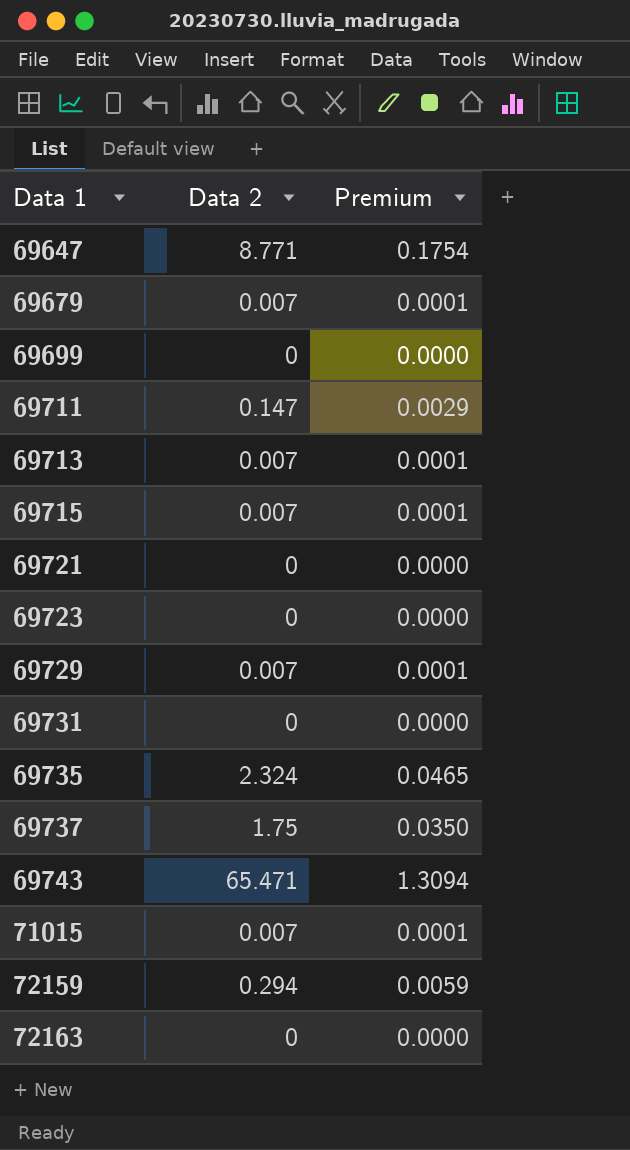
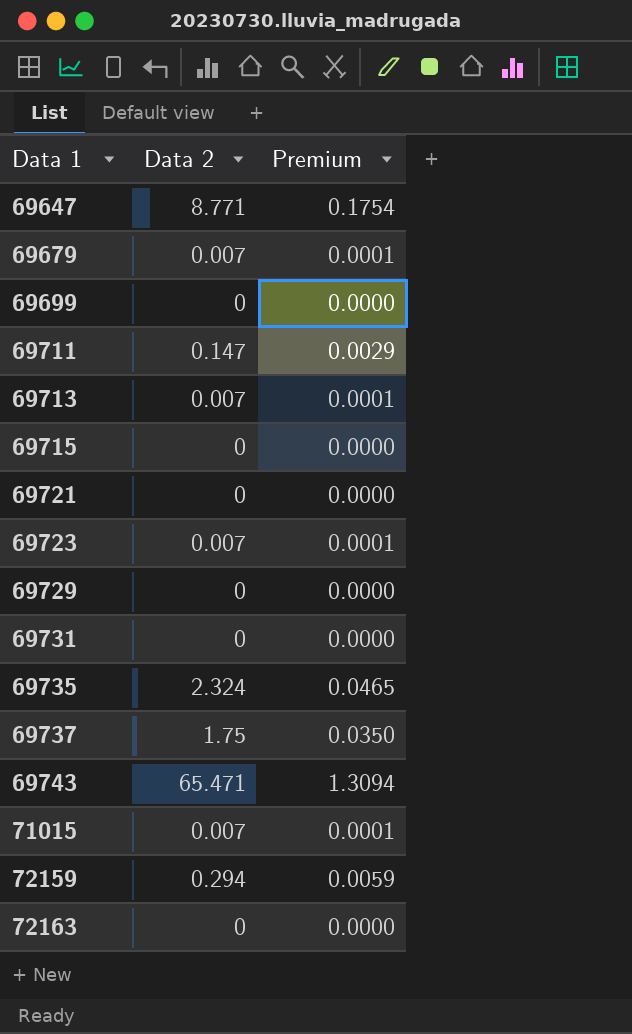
69715 | Data 2: 0.007 -> 0
69715 | Premium: 0.0001 -> 0.0000
69723 | Data 2: 0 -> 0.007
69723 | Premium: 0.0000 -> 0.0001
69729 | Data 2: 0.007 -> 0
69729 | Premium: 0.0001 -> 0.0000

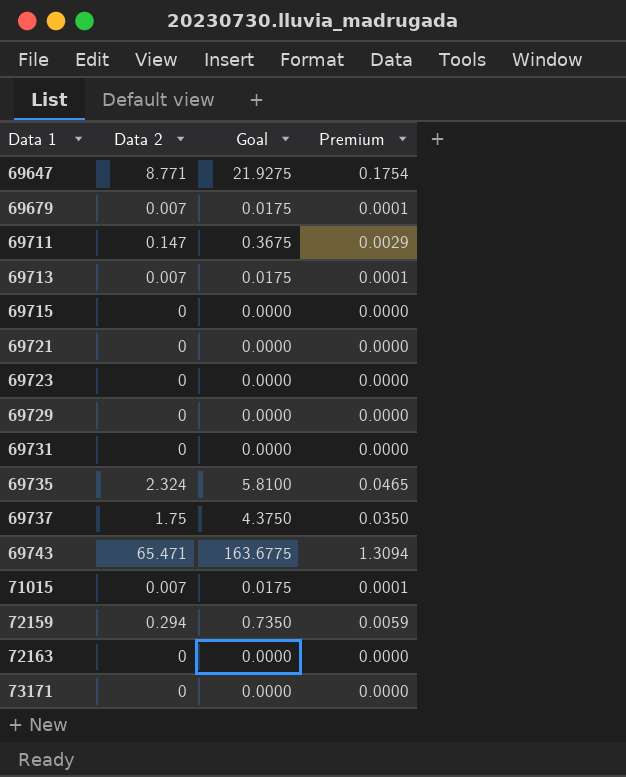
column Goal | formula: none -> [Data 2] * 2.5
row 69699: 0 | 0.0000 -> none
69723 | Data 2: 0.007 -> 0
69723 | Premium: 0.0001 -> 0.0000
row 73171: none -> 0 | 0.0000 | 0.0000

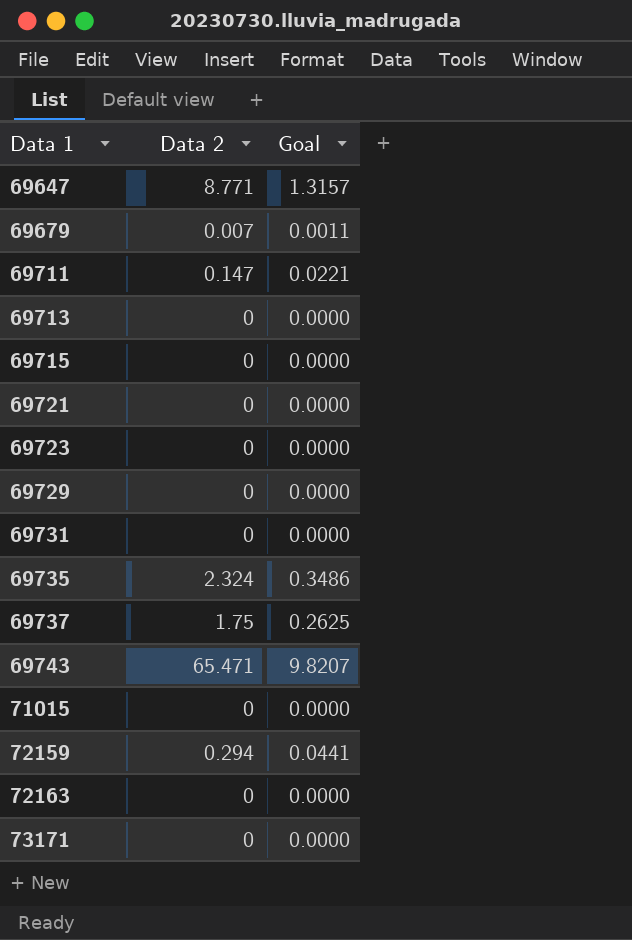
column Premium | formula: [Data 2] * 0.02 -> none
column Goal | formula: [Data 2] * 2.5 -> [Data 2] * 0.15
69713 | Data 2: 0.007 -> 0
71015 | Data 2: 0.007 -> 0

